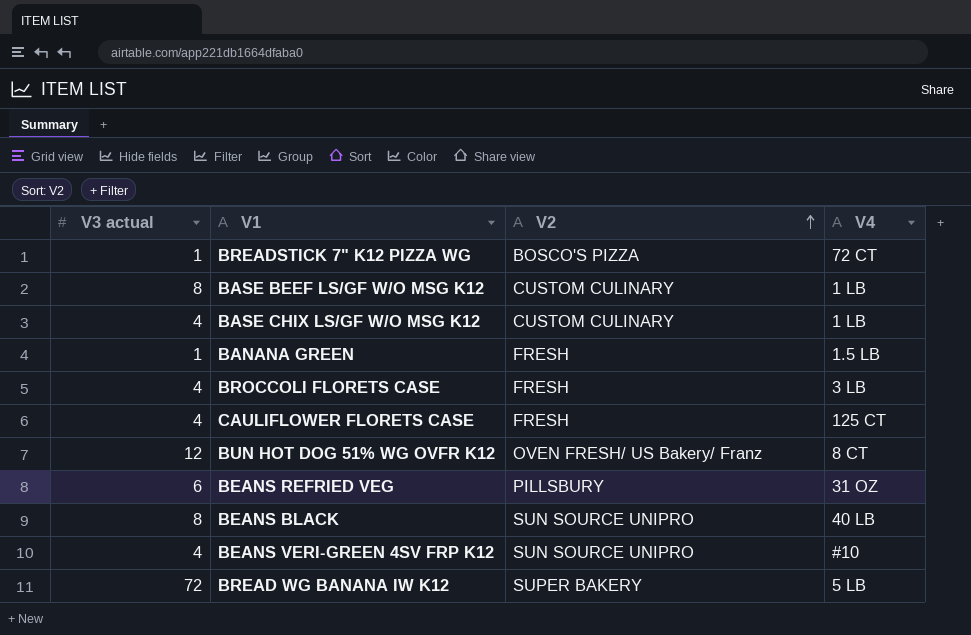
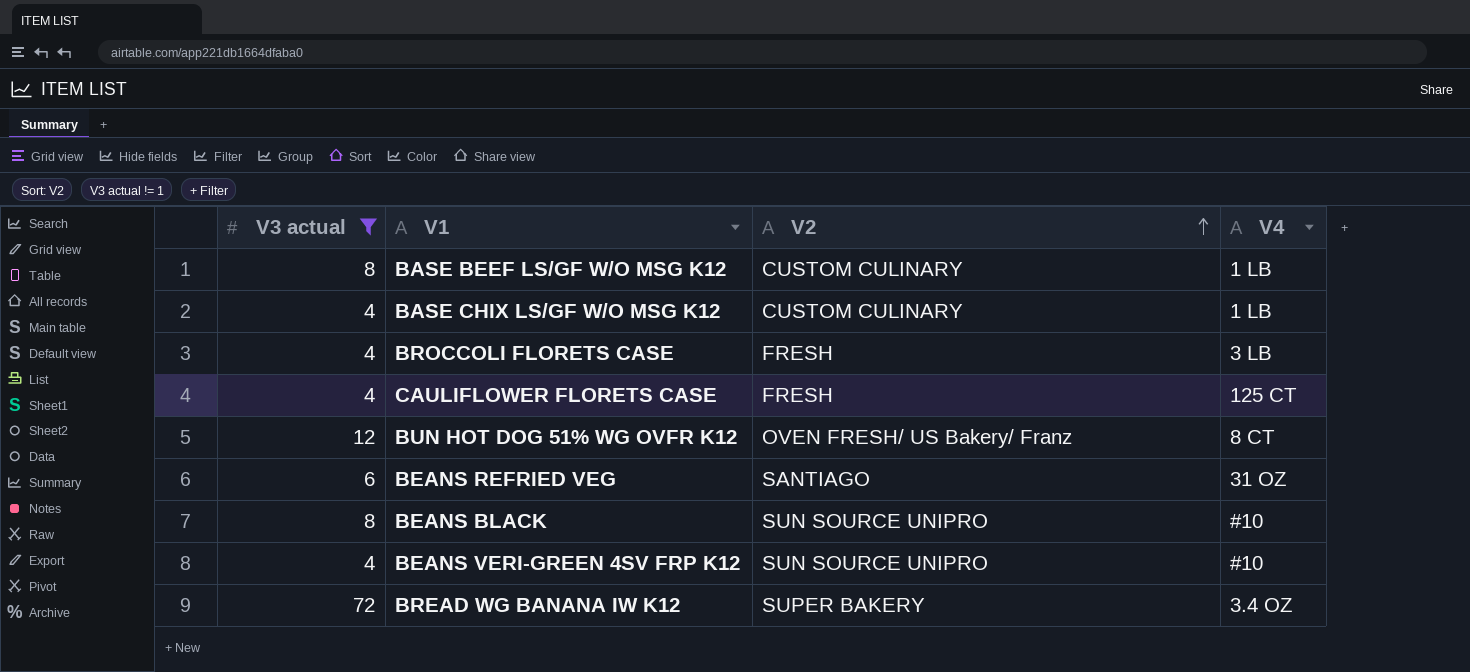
filter: none -> V3 actual != 1
BEANS REFRIED VEG | V2: PILLSBURY -> SANTIAGO
BEANS BLACK | V4: 40 LB -> #10
BREAD WG BANANA IW K12 | V4: 5 LB -> 3.4 OZ

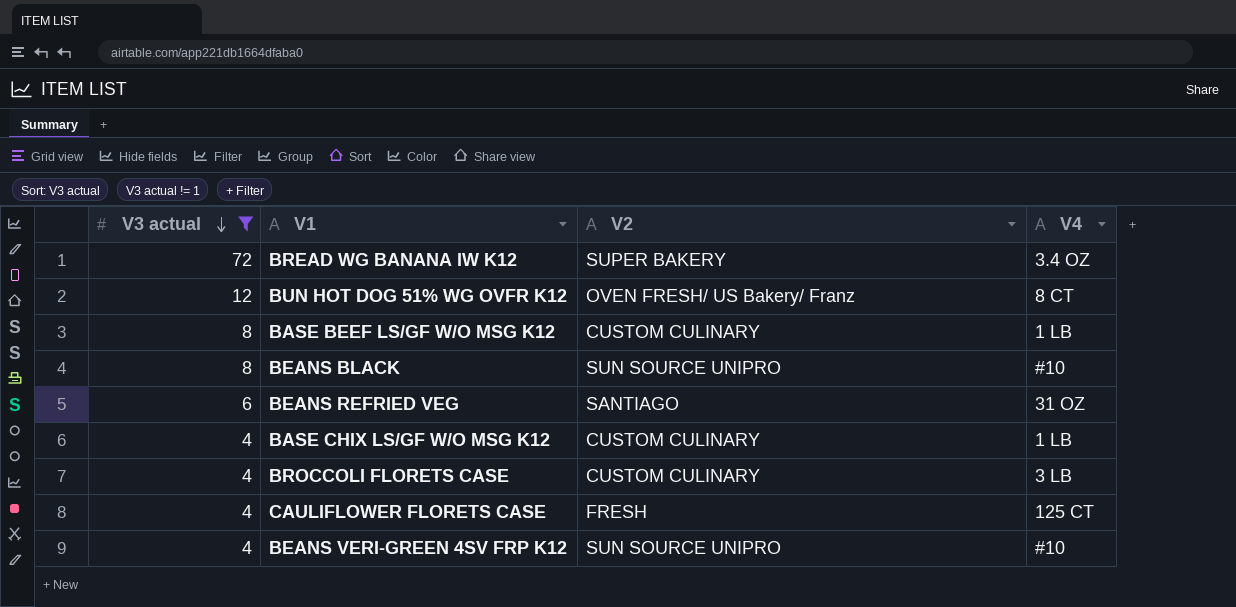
row order: V2 ascending -> V3 actual descending
BROCCOLI FLORETS CASE | V2: FRESH -> CUSTOM CULINARY

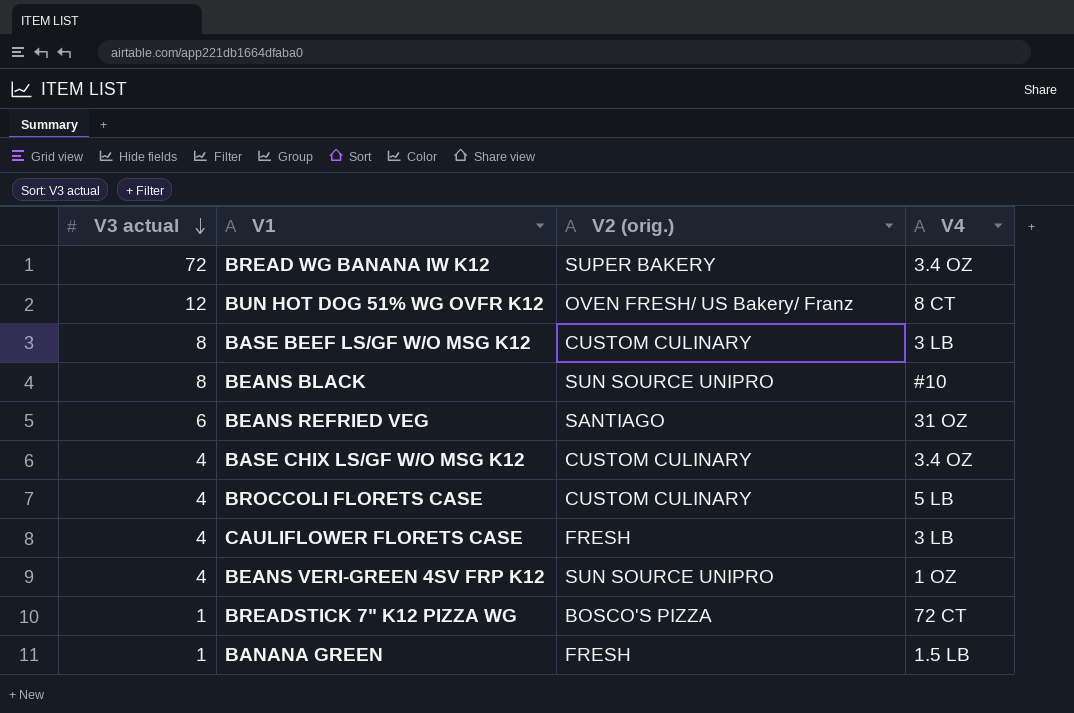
filter: V3 actual != 1 -> none
column name: V2 -> V2 (orig.)
BASE BEEF LS/GF W/O MSG K12 | V4: 1 LB -> 3 LB
BASE CHIX LS/GF W/O MSG K12 | V4: 1 LB -> 3.4 OZ
BROCCOLI FLORETS CASE | V4: 3 LB -> 5 LB
CAULIFLOWER FLORETS CASE | V4: 125 CT -> 3 LB
BEANS VERI-GREEN 4SV FRP K12 | V4: #10 -> 1 OZ

